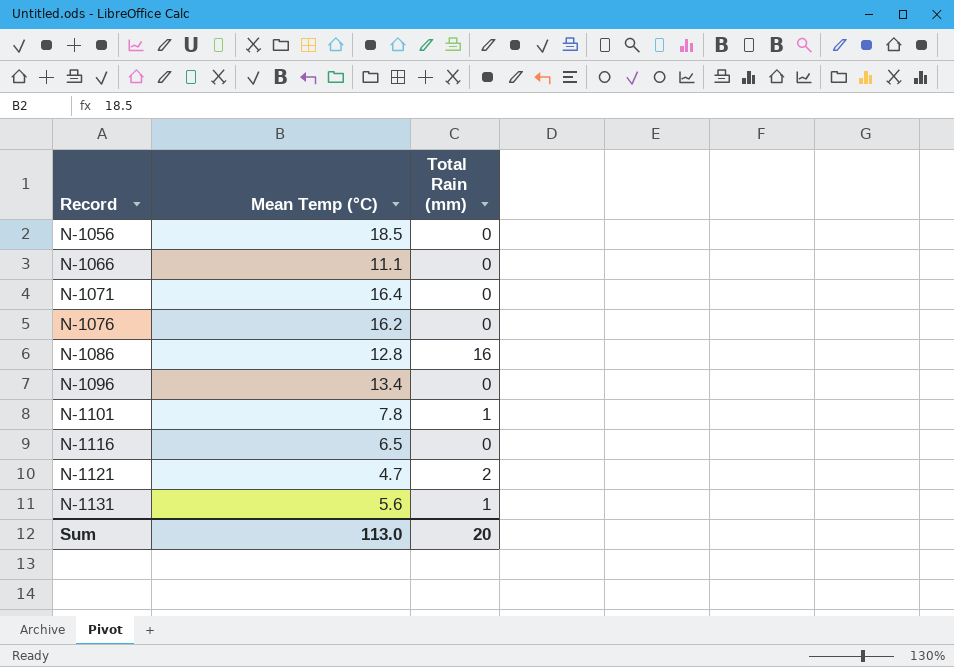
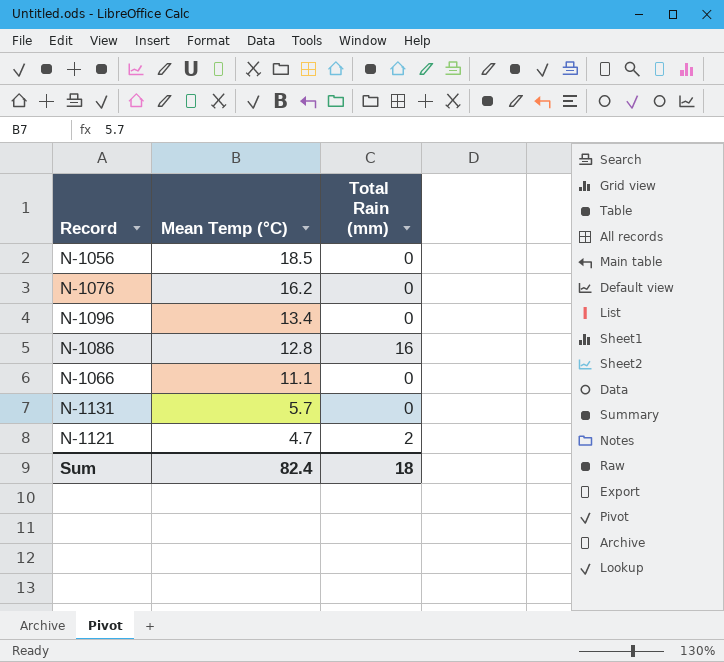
row order: Record ascending -> Mean Temp (°C) descending
row N-1071: 16.4 | 0 -> none
row N-1101: 7.8 | 1 -> none
row N-1116: 6.5 | 0 -> none
N-1131 | Mean Temp (°C): 5.6 -> 5.7
N-1131 | Total Rain (mm): 1 -> 0
Sum | Mean Temp (°C): 113.0 -> 82.4
Sum | Total Rain (mm): 20 -> 18

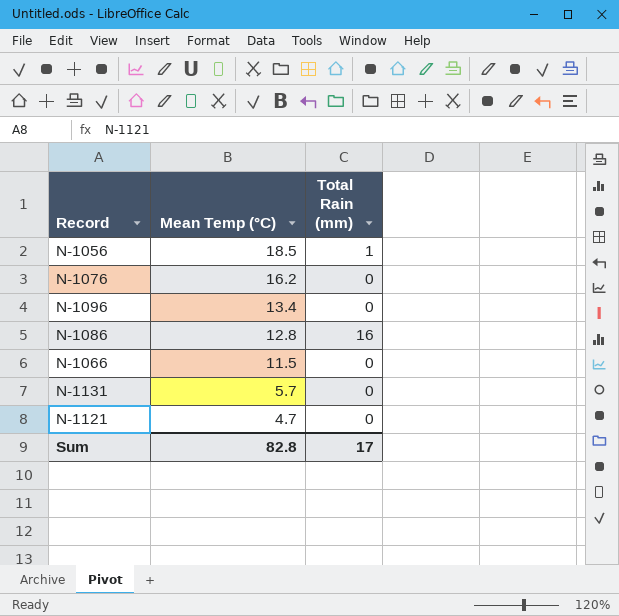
N-1056 | Total Rain (mm): 0 -> 1
N-1066 | Mean Temp (°C): 11.1 -> 11.5
N-1121 | Total Rain (mm): 2 -> 0
Sum | Mean Temp (°C): 82.4 -> 82.8
Sum | Total Rain (mm): 18 -> 17

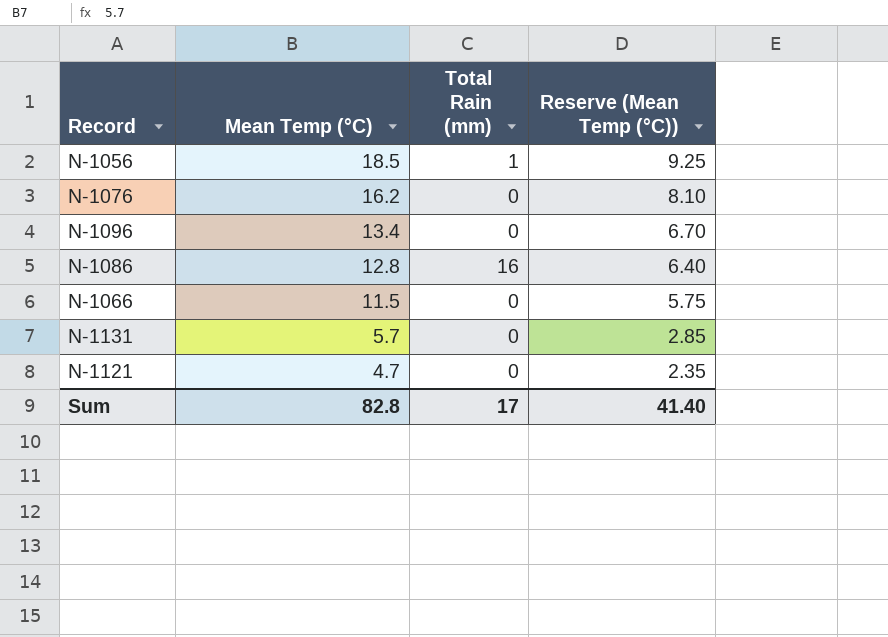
column Reserve (Mean Temp (°C)) | formula: none -> [Mean Temp (°C)] * 0.5

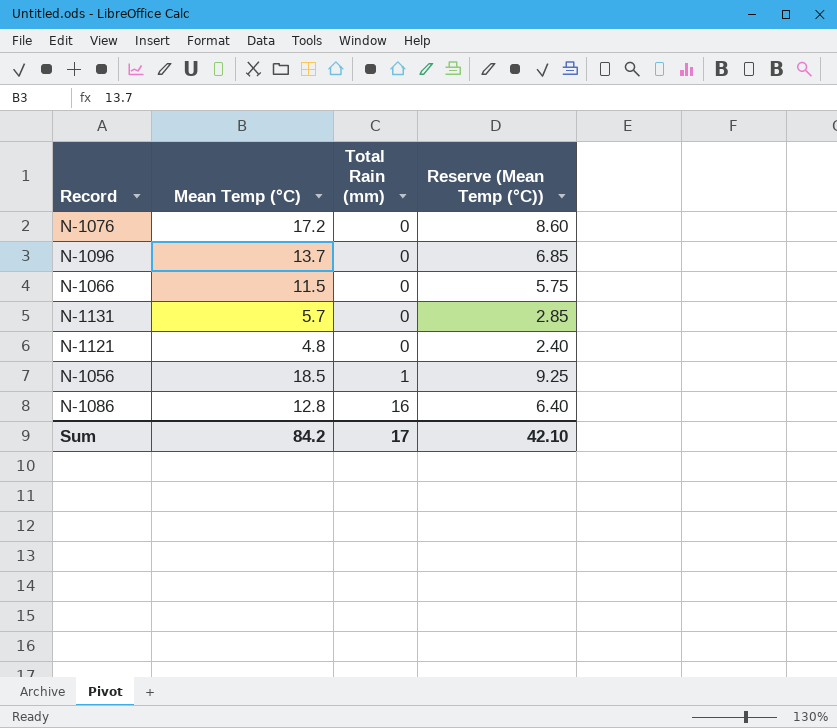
row order: Mean Temp (°C) descending -> Total Rain (mm) ascending
N-1076 | Mean Temp (°C): 16.2 -> 17.2
N-1076 | Reserve (Mean Temp (°C)): 8.10 -> 8.60
N-1096 | Mean Temp (°C): 13.4 -> 13.7
N-1096 | Reserve (Mean Temp (°C)): 6.70 -> 6.85
N-1121 | Mean Temp (°C): 4.7 -> 4.8
N-1121 | Reserve (Mean Temp (°C)): 2.35 -> 2.40
Sum | Mean Temp (°C): 82.8 -> 84.2
Sum | Reserve (Mean Temp (°C)): 41.40 -> 42.10

